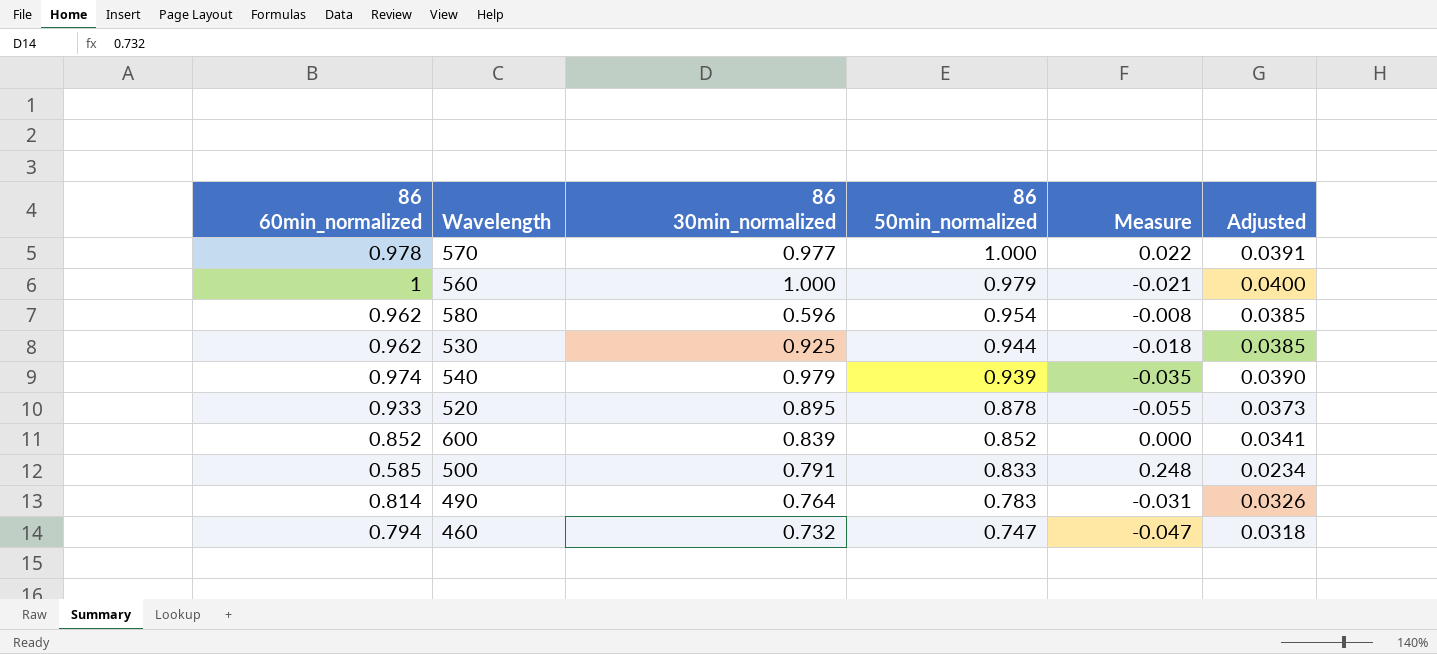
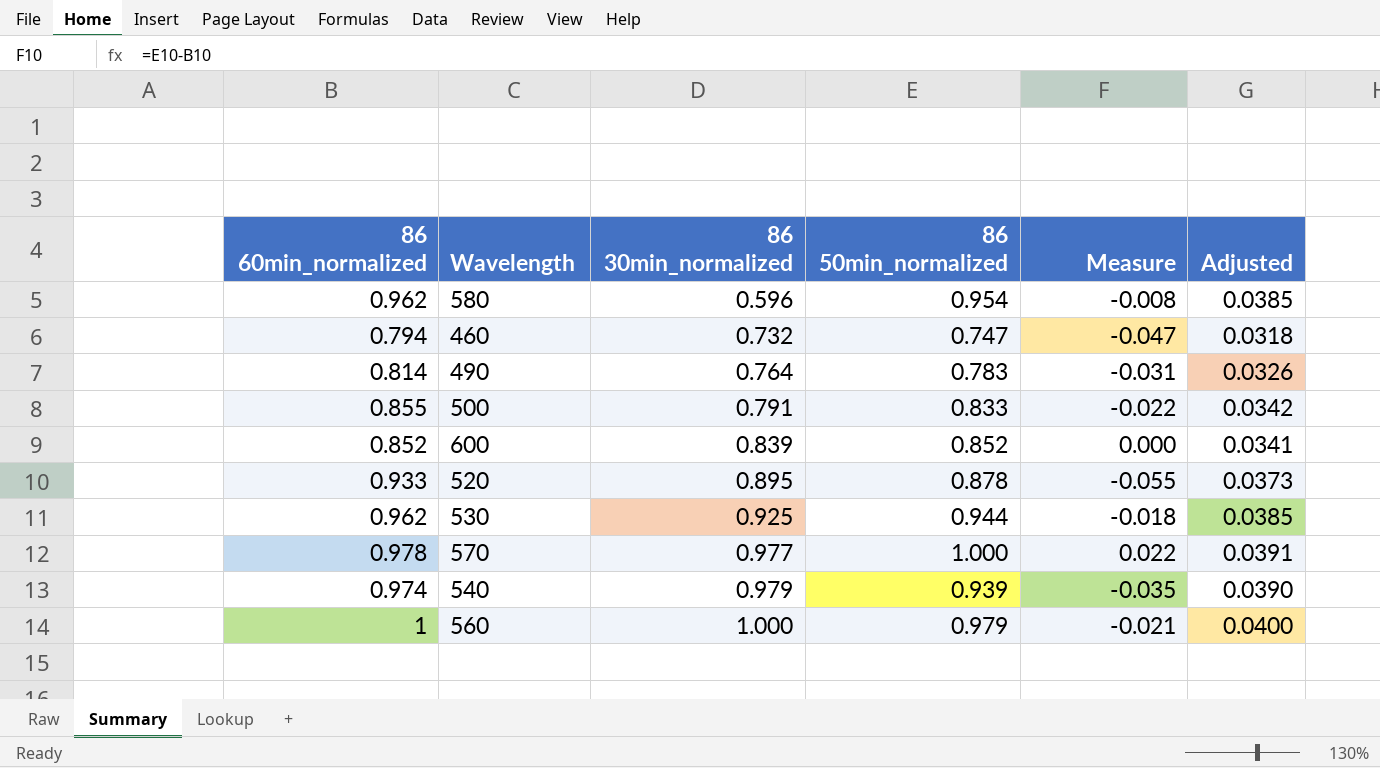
row order: 86 50min_normalized descending -> 86 30min_normalized ascending
500 | 86 60min_normalized: 0.585 -> 0.855
500 | Measure: 0.248 -> -0.022
500 | Adjusted: 0.0234 -> 0.0342

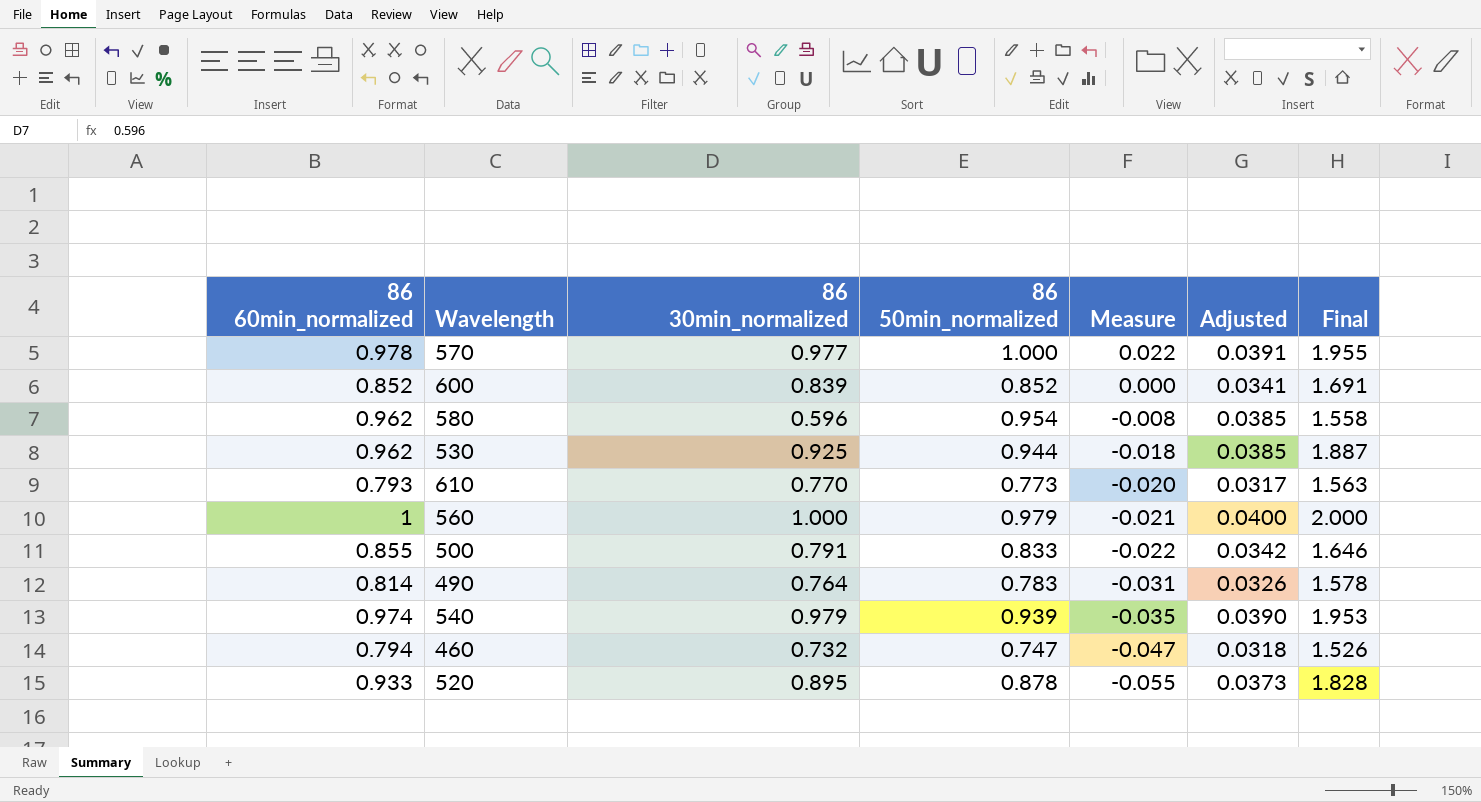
row order: 86 30min_normalized ascending -> Measure descending
column Final | formula: none -> [86 60min_normalized] + [86 30min_normalized]
row 610: none -> 0.793 | 0.770 | 0.773 | -0.020 | 0.0317 | 1.563

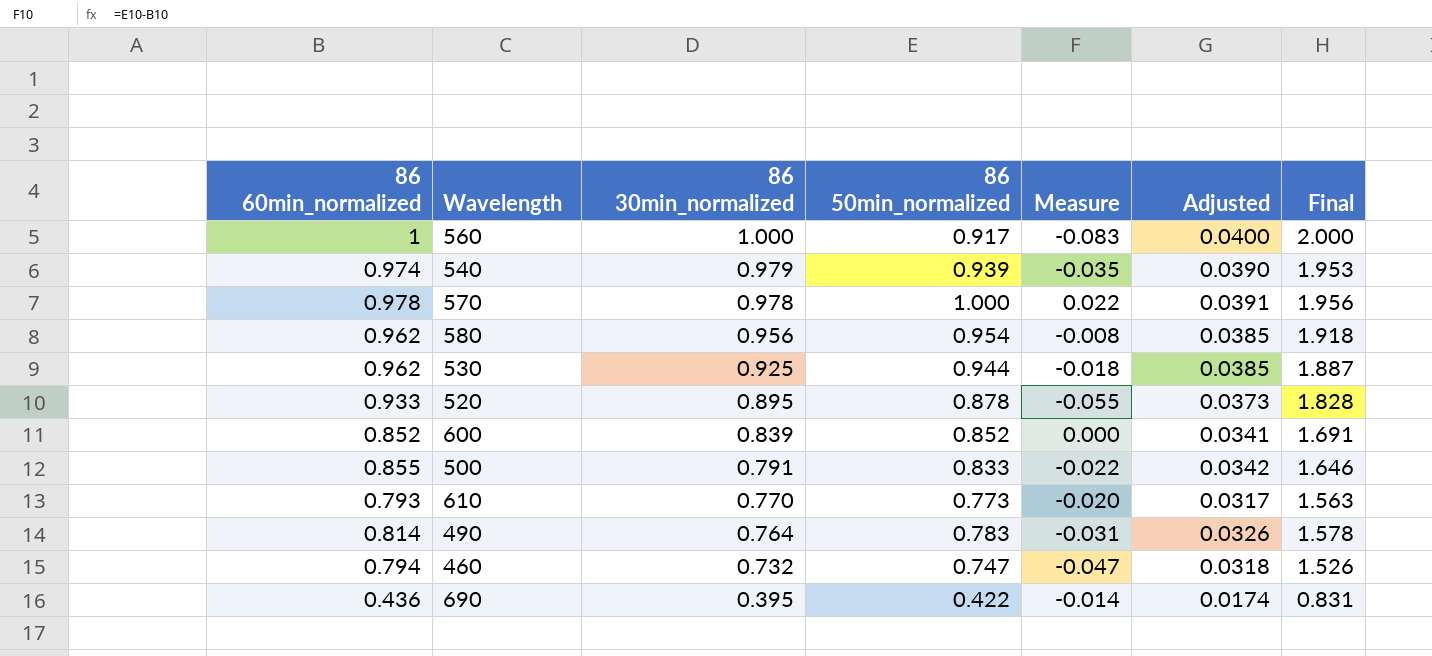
row order: Measure descending -> 86 30min_normalized descending
560 | 86 50min_normalized: 0.979 -> 0.917
560 | Measure: -0.021 -> -0.083
570 | 86 30min_normalized: 0.977 -> 0.978
570 | Final: 1.955 -> 1.956
580 | 86 30min_normalized: 0.596 -> 0.956
580 | Final: 1.558 -> 1.918
row 690: none -> 0.436 | 0.395 | 0.422 | -0.014 | 0.0174 | 0.831

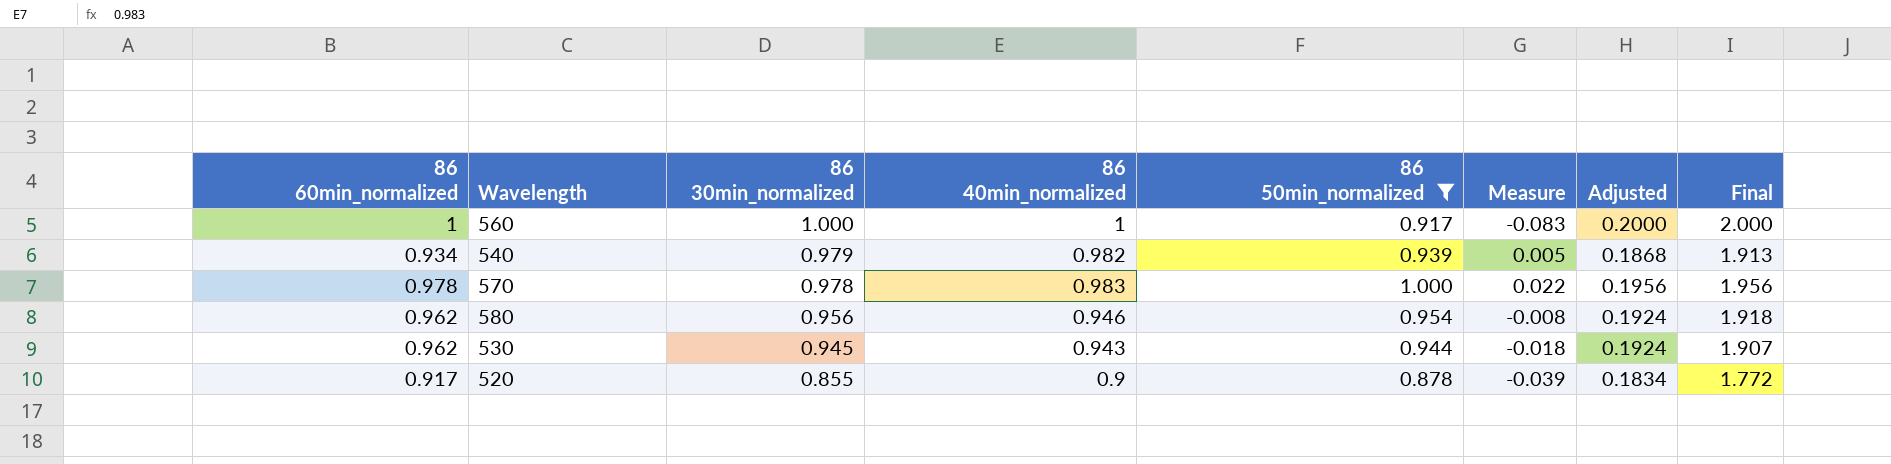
filter: none -> 86 50min_normalized >= 0.878
column 86 40min_normalized | position: none -> 4
column Adjusted | formula: [86 60min_normalized] * 0.04 -> [86 60min_normalized] * 0.2
540 | 86 60min_normalized: 0.974 -> 0.934
540 | Measure: -0.035 -> 0.005
540 | Final: 1.953 -> 1.913
530 | 86 30min_normalized: 0.925 -> 0.945
530 | Final: 1.887 -> 1.907
520 | 86 60min_normalized: 0.933 -> 0.917
520 | 86 30min_normalized: 0.895 -> 0.855
520 | Measure: -0.055 -> -0.039
520 | Final: 1.828 -> 1.772

